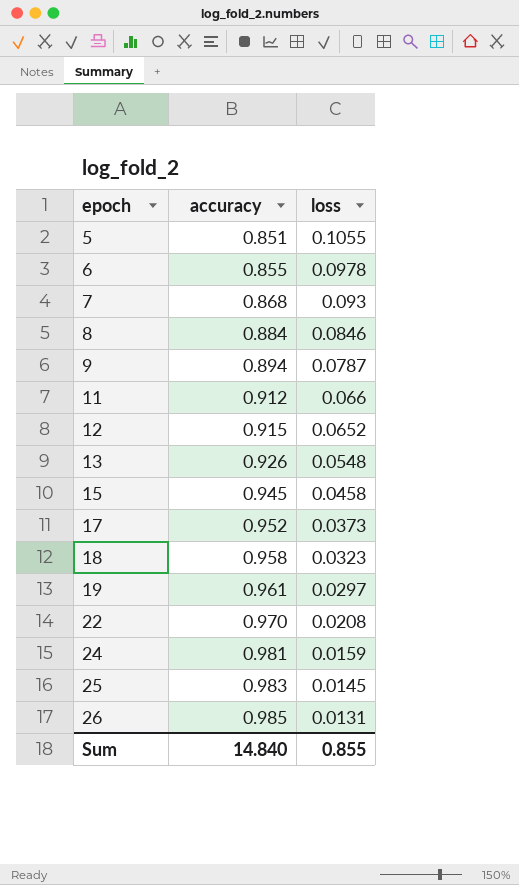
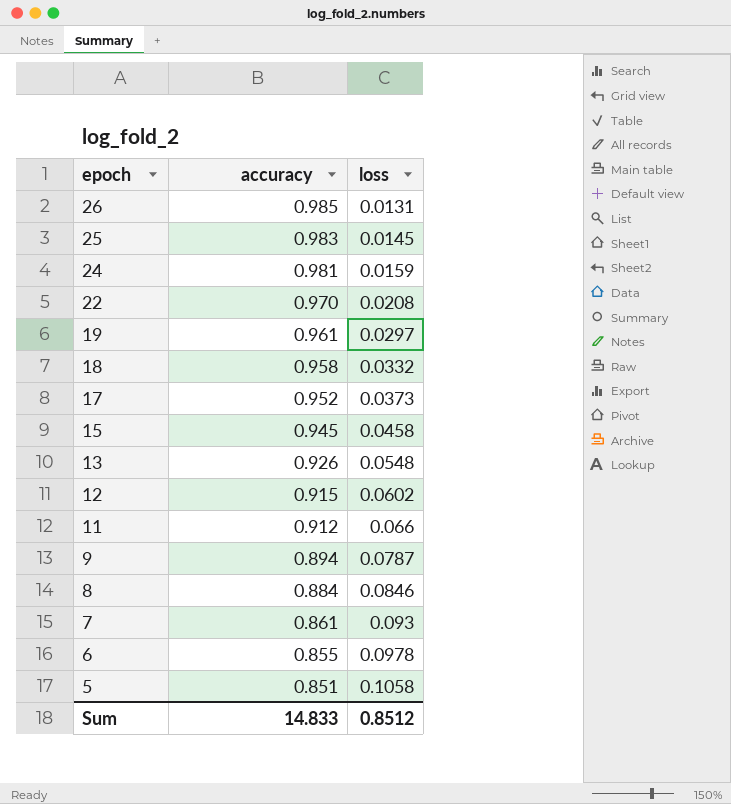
row order: epoch ascending -> epoch descending
18 | loss: 0.0323 -> 0.0332
12 | loss: 0.0652 -> 0.0602
7 | accuracy: 0.868 -> 0.861
5 | loss: 0.1055 -> 0.1058
Sum | accuracy: 14.840 -> 14.833
Sum | loss: 0.855 -> 0.8512

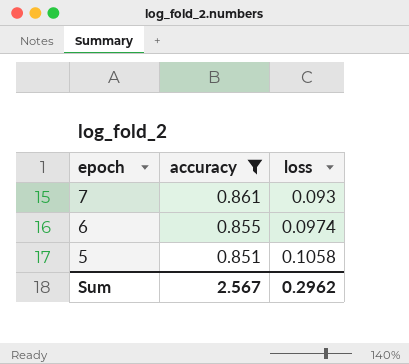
filter: none -> accuracy <= 0.861
6 | loss: 0.0978 -> 0.0974
Sum | accuracy: 14.833 -> 2.567
Sum | loss: 0.8512 -> 0.2962

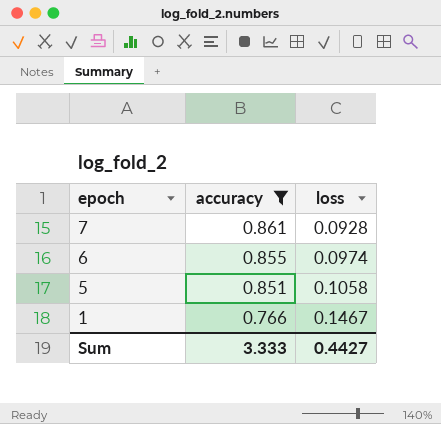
7 | loss: 0.093 -> 0.0928
row 1: none -> 0.766 | 0.1467
Sum | accuracy: 2.567 -> 3.333
Sum | loss: 0.2962 -> 0.4427

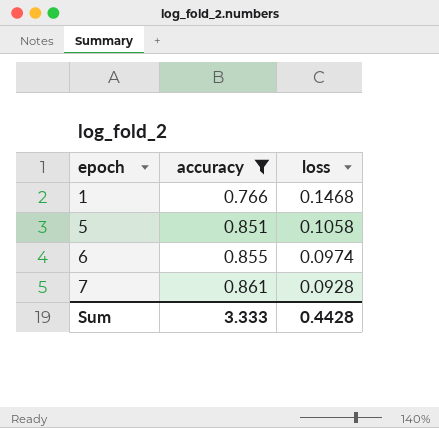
row order: epoch descending -> epoch ascending
1 | loss: 0.1467 -> 0.1468
Sum | loss: 0.4427 -> 0.4428

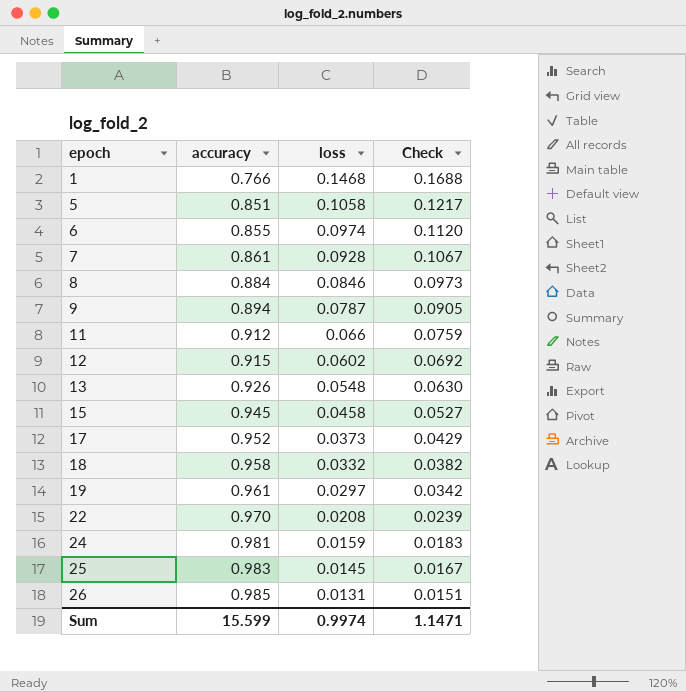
filter: accuracy <= 0.861 -> none
column Check | formula: none -> [loss] * 1.15
Sum | accuracy: 3.333 -> 15.599
Sum | loss: 0.4428 -> 0.9974

